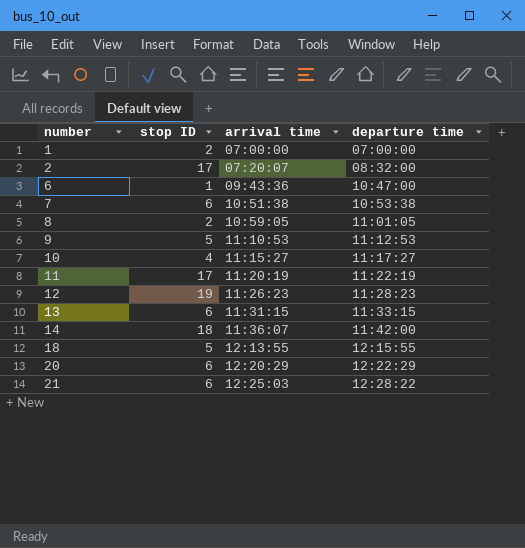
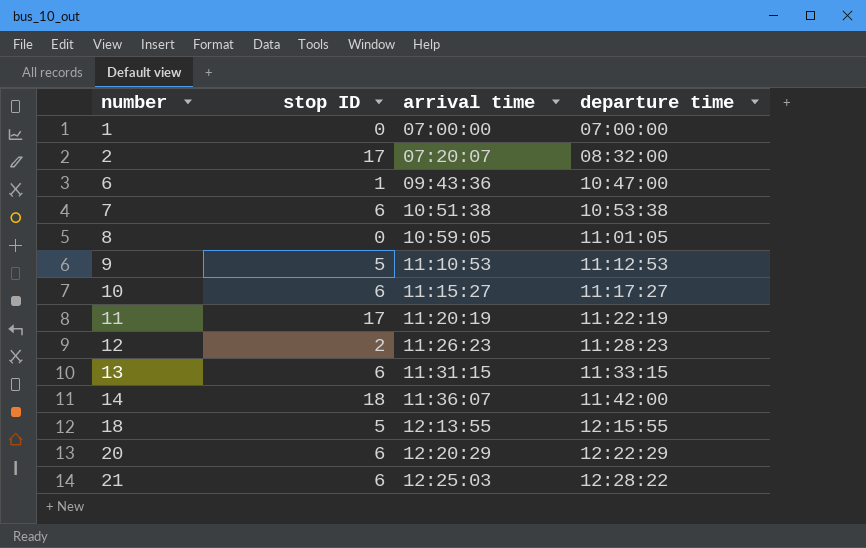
1 | stop ID: 2 -> 0
8 | stop ID: 2 -> 0
10 | stop ID: 4 -> 6
12 | stop ID: 19 -> 2

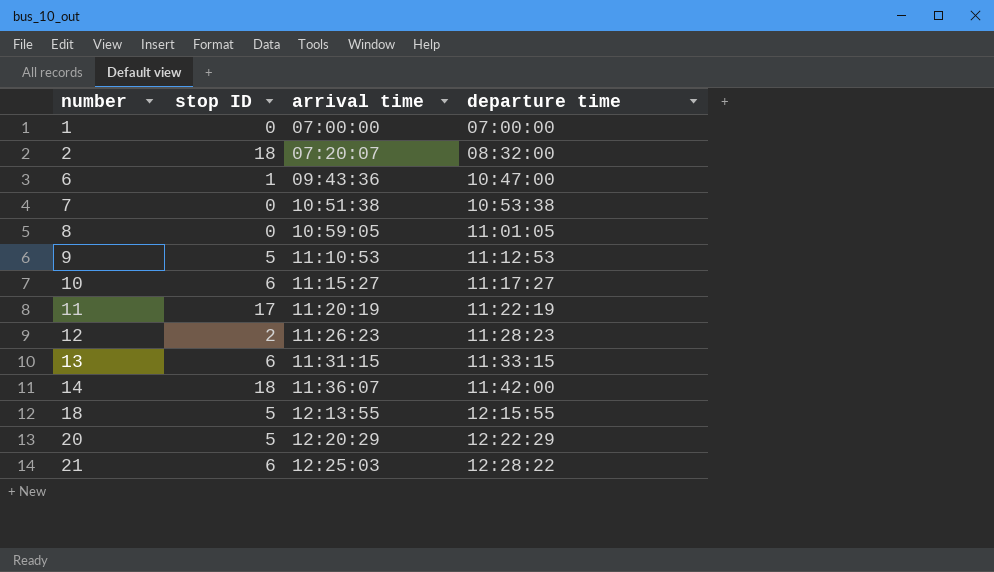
2 | stop ID: 17 -> 18
7 | stop ID: 6 -> 0
20 | stop ID: 6 -> 5

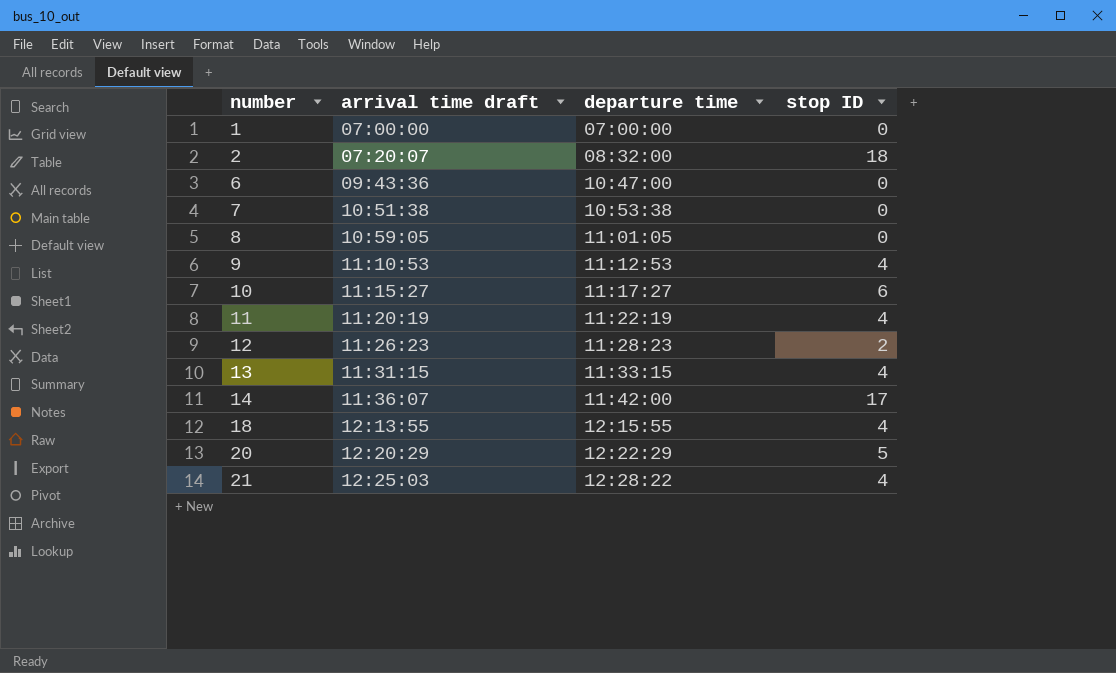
column name: arrival time -> arrival time draft
column stop ID | position: 2 -> 4
6 | stop ID: 1 -> 0
9 | stop ID: 5 -> 4
11 | stop ID: 17 -> 4
13 | stop ID: 6 -> 4
14 | stop ID: 18 -> 17
18 | stop ID: 5 -> 4
21 | stop ID: 6 -> 4

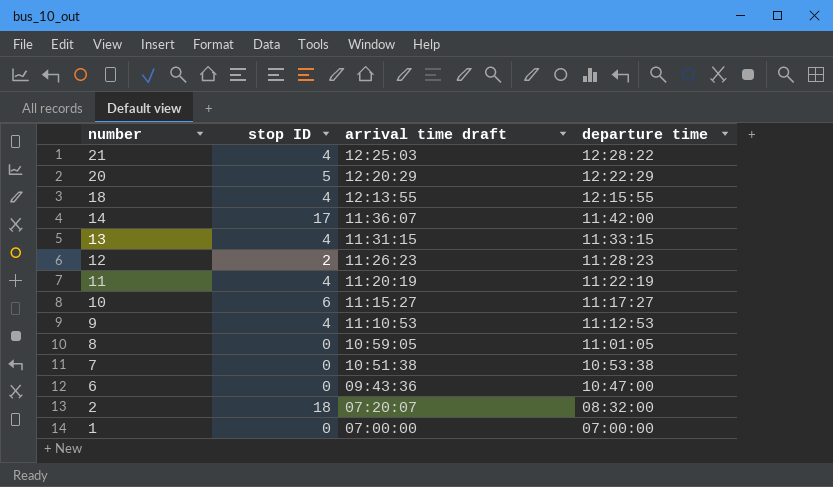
row order: number ascending -> number descending
column stop ID | position: 4 -> 2

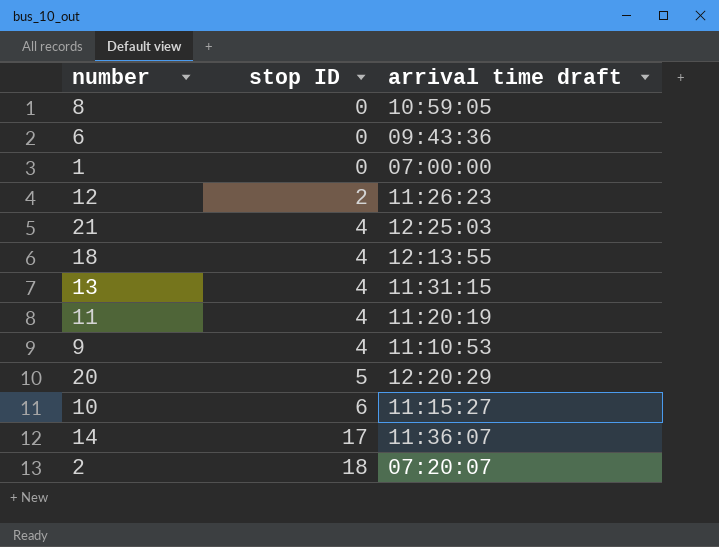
row order: number descending -> stop ID ascending
column departure time | position: 4 -> none
row 7: 0 | 10:51:38 | 10:53:38 -> none

